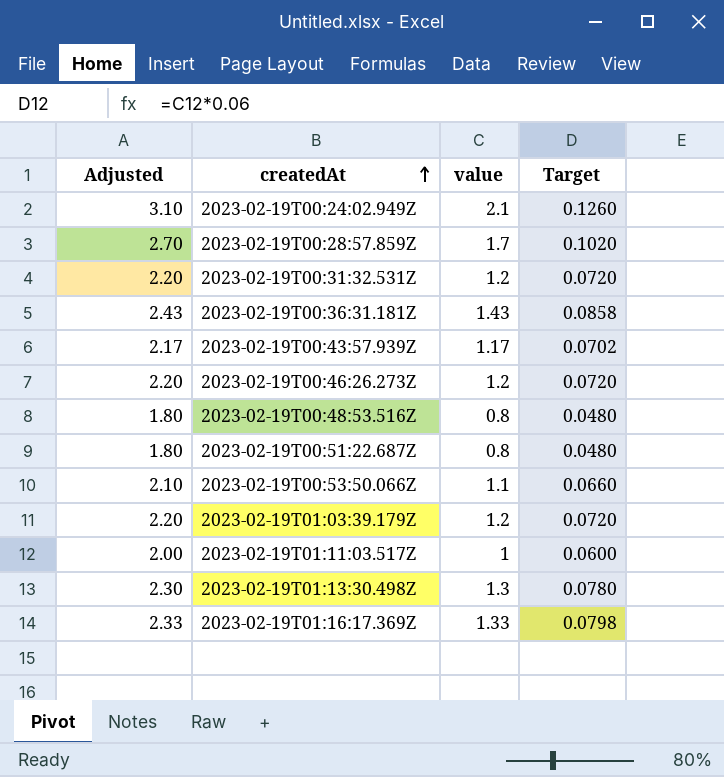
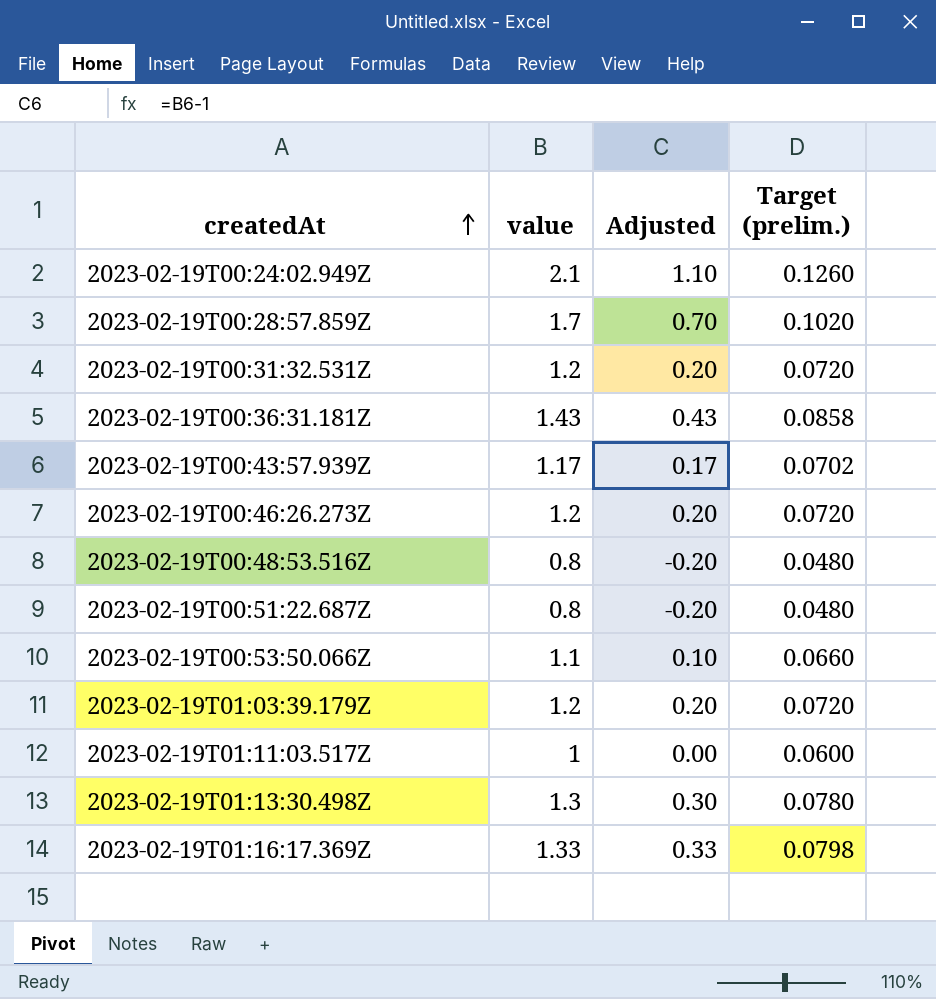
column Adjusted | formula: [value] + 1 -> [value] - 1
column Adjusted | position: 1 -> 3
column name: Target -> Target (prelim.)

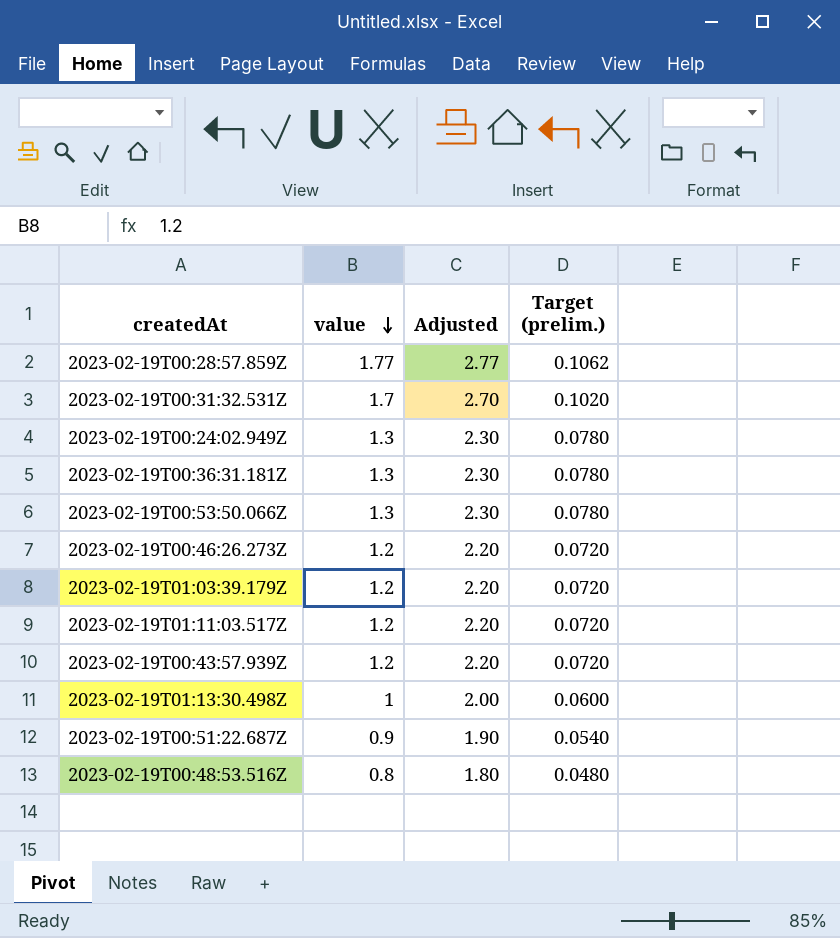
row order: createdAt ascending -> value descending
column Adjusted | formula: [value] - 1 -> [value] + 1
row 2023-02-19T01:16:17.369Z: 1.33 | 0.33 | 0.0798 -> none
2023-02-19T00:28:57.859Z | value: 1.7 -> 1.77
2023-02-19T00:28:57.859Z | Target (prelim.): 0.1020 -> 0.1062
2023-02-19T00:31:32.531Z | value: 1.2 -> 1.7
2023-02-19T00:31:32.531Z | Target (prelim.): 0.0720 -> 0.1020
2023-02-19T00:24:02.949Z | value: 2.1 -> 1.3
2023-02-19T00:24:02.949Z | Target (prelim.): 0.1260 -> 0.0780
2023-02-19T00:36:31.181Z | value: 1.43 -> 1.3
2023-02-19T00:36:31.181Z | Target (prelim.): 0.0858 -> 0.0780
2023-02-19T00:53:50.066Z | value: 1.1 -> 1.3
2023-02-19T00:53:50.066Z | Target (prelim.): 0.0660 -> 0.0780
2023-02-19T01:11:03.517Z | value: 1 -> 1.2
2023-02-19T01:11:03.517Z | Target (prelim.): 0.0600 -> 0.0720
2023-02-19T00:43:57.939Z | value: 1.17 -> 1.2
2023-02-19T00:43:57.939Z | Target (prelim.): 0.0702 -> 0.0720
2023-02-19T01:13:30.498Z | value: 1.3 -> 1
2023-02-19T01:13:30.498Z | Target (prelim.): 0.0780 -> 0.0600
2023-02-19T00:51:22.687Z | value: 0.8 -> 0.9
2023-02-19T00:51:22.687Z | Target (prelim.): 0.0480 -> 0.0540

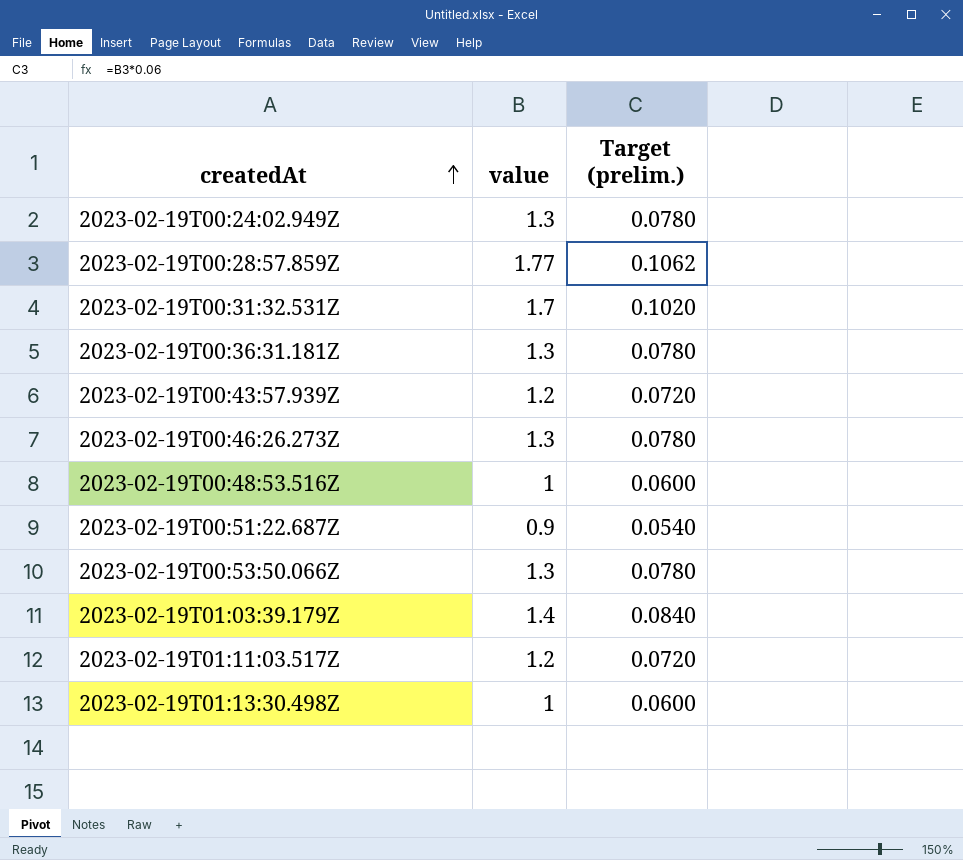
row order: value descending -> createdAt ascending
column Adjusted | formula: [value] + 1 -> none
2023-02-19T00:46:26.273Z | value: 1.2 -> 1.3
2023-02-19T00:46:26.273Z | Target (prelim.): 0.0720 -> 0.0780
2023-02-19T00:48:53.516Z | value: 0.8 -> 1
2023-02-19T00:48:53.516Z | Target (prelim.): 0.0480 -> 0.0600
2023-02-19T01:03:39.179Z | value: 1.2 -> 1.4
2023-02-19T01:03:39.179Z | Target (prelim.): 0.0720 -> 0.0840

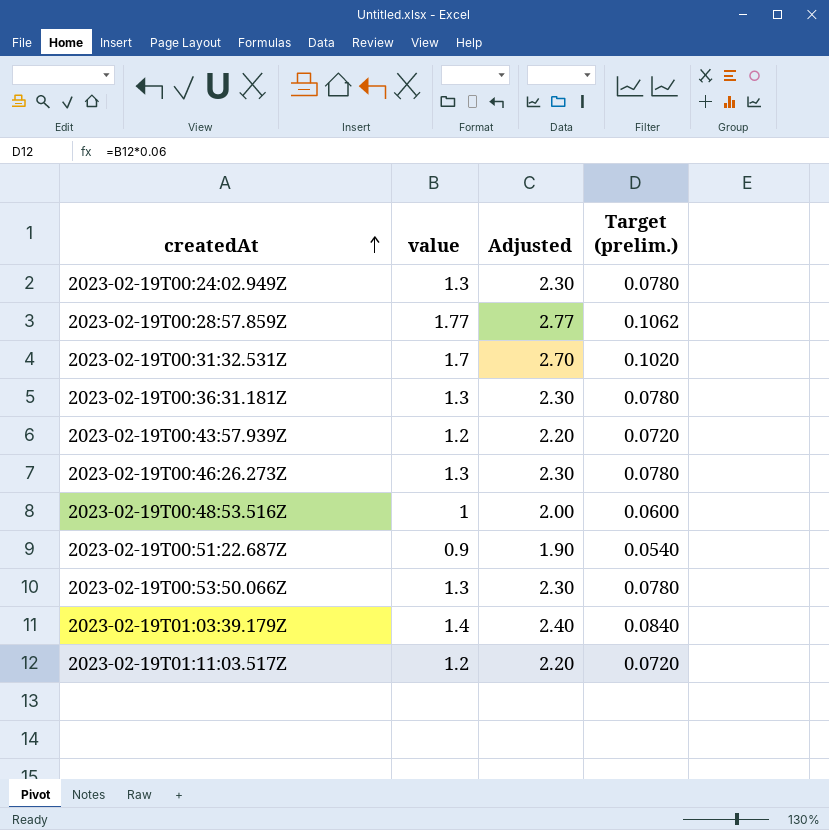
column Adjusted | formula: none -> [value] + 1
row 2023-02-19T01:13:30.498Z: 1 | 0.0600 -> none

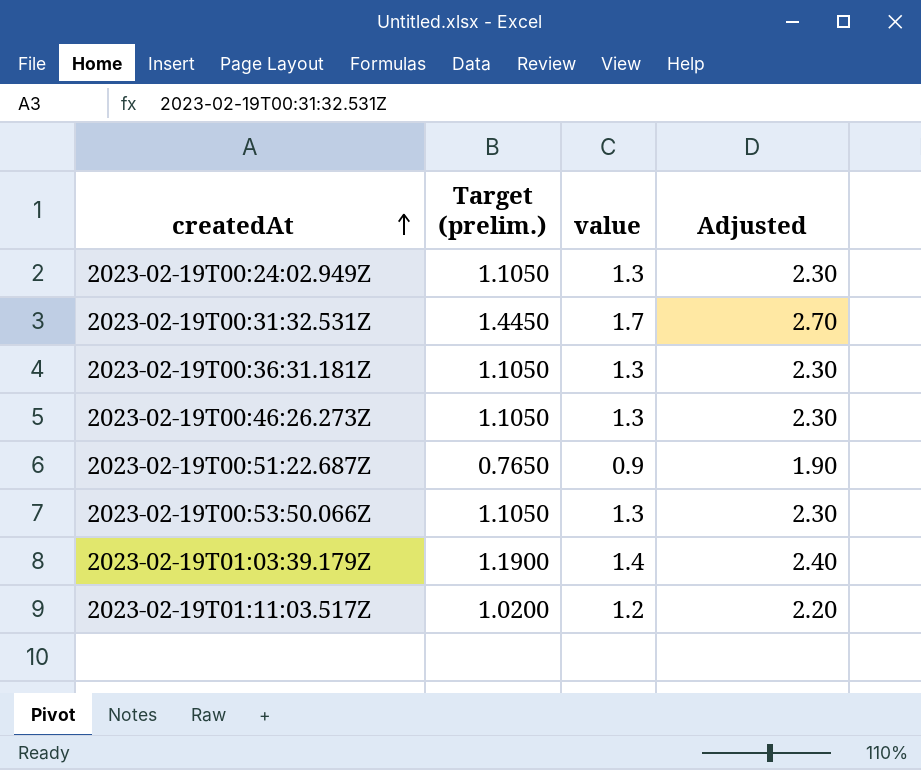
column Target (prelim.) | formula: [value] * 0.06 -> [value] * 0.85
column Target (prelim.) | position: 4 -> 2
row 2023-02-19T00:28:57.859Z: 1.77 | 2.77 | 0.1062 -> none
row 2023-02-19T00:43:57.939Z: 1.2 | 2.20 | 0.0720 -> none
row 2023-02-19T00:48:53.516Z: 1 | 2.00 | 0.0600 -> none

